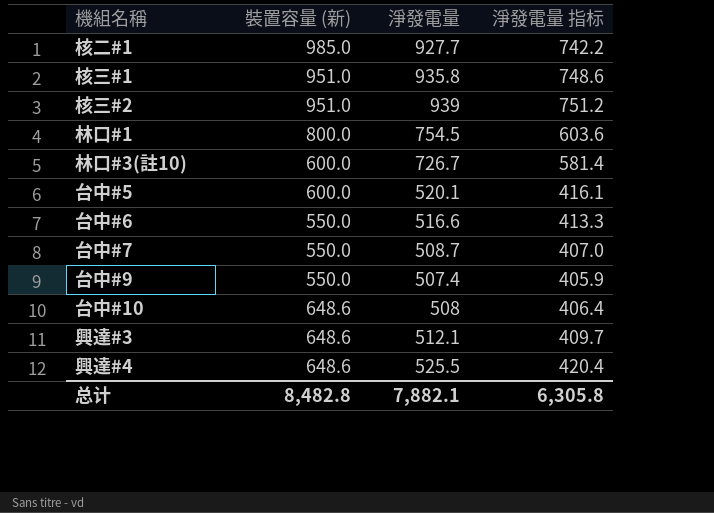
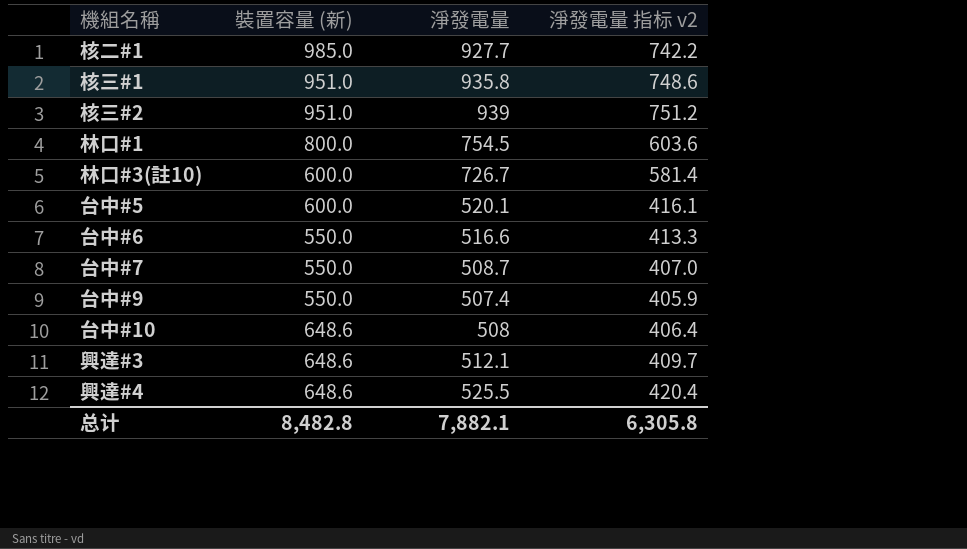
column name: 淨發電量 指标 -> 淨發電量 指标 v2

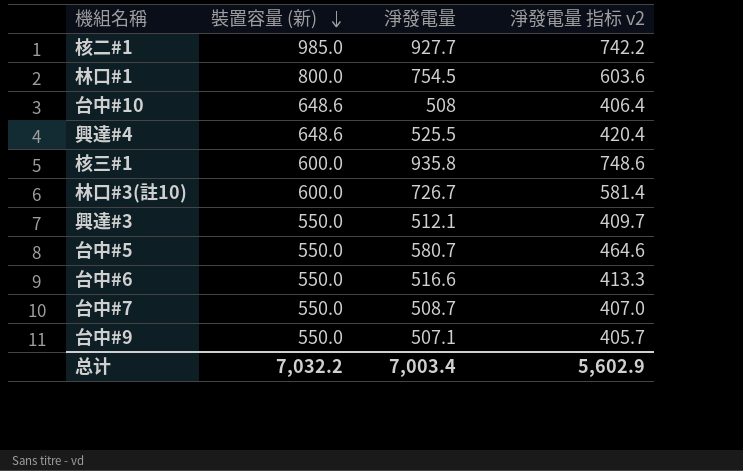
row order: none -> 裝置容量 (新) descending
row 核三#2: 951.0 | 939 | 751.2 -> none
核三#1 | 裝置容量 (新): 951.0 -> 600.0
興達#3 | 裝置容量 (新): 648.6 -> 550.0
台中#5 | 裝置容量 (新): 600.0 -> 550.0
台中#5 | 淨發電量: 520.1 -> 580.7
台中#5 | 淨發電量 指标 v2: 416.1 -> 464.6
台中#9 | 淨發電量: 507.4 -> 507.1
台中#9 | 淨發電量 指标 v2: 405.9 -> 405.7
总计 | 裝置容量 (新): 8,482.8 -> 7,032.2
总计 | 淨發電量: 7,882.1 -> 7,003.4
总计 | 淨發電量 指标 v2: 6,305.8 -> 5,602.9

